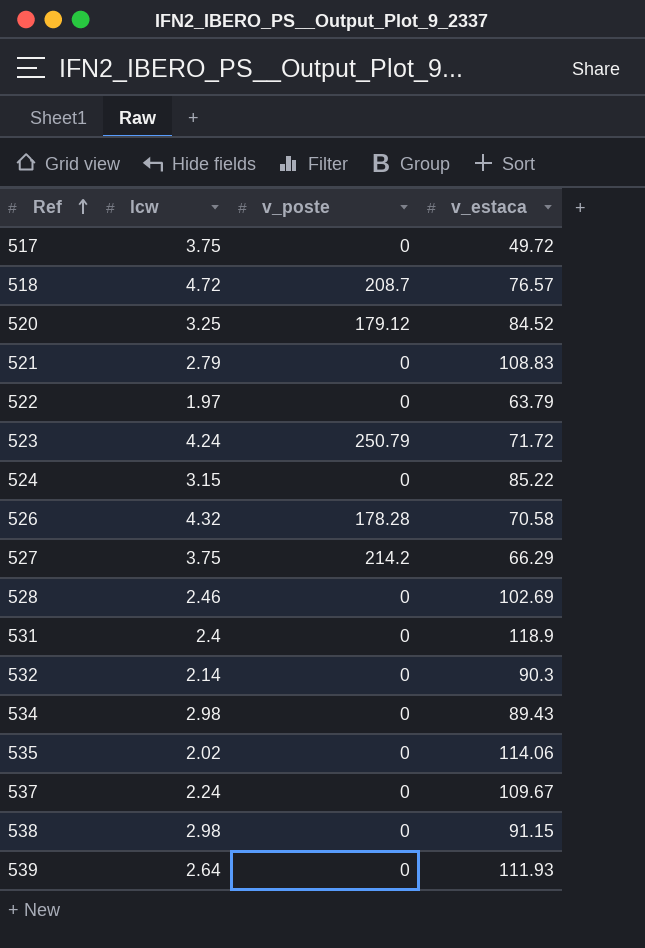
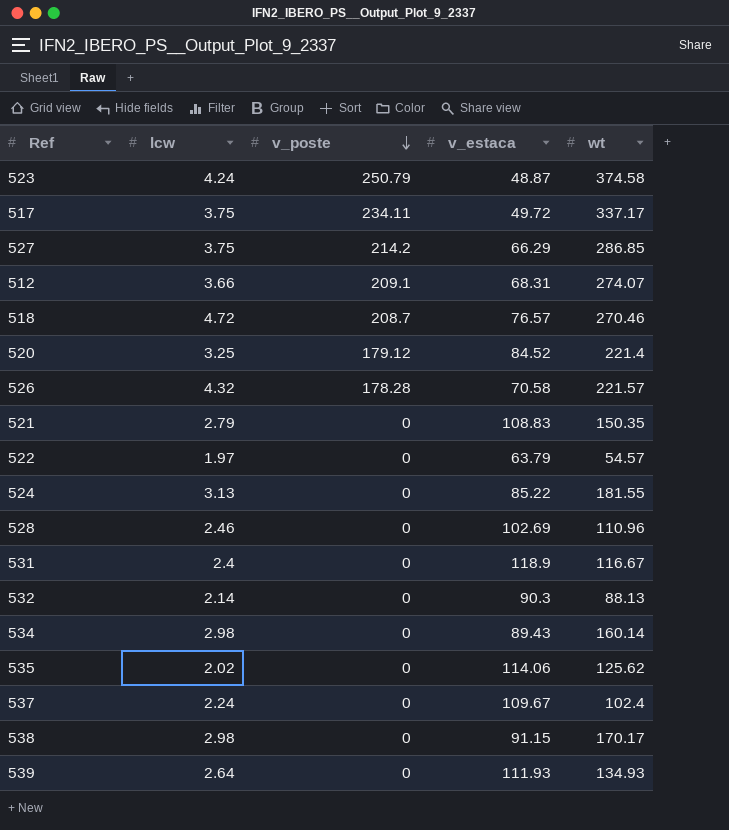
row order: Ref ascending -> v_poste descending
column wt | position: none -> 5
523 | v_estaca: 71.72 -> 48.87
517 | v_poste: 0 -> 234.11
row 512: none -> 3.66 | 209.1 | 68.31 | 274.07
524 | lcw: 3.15 -> 3.13

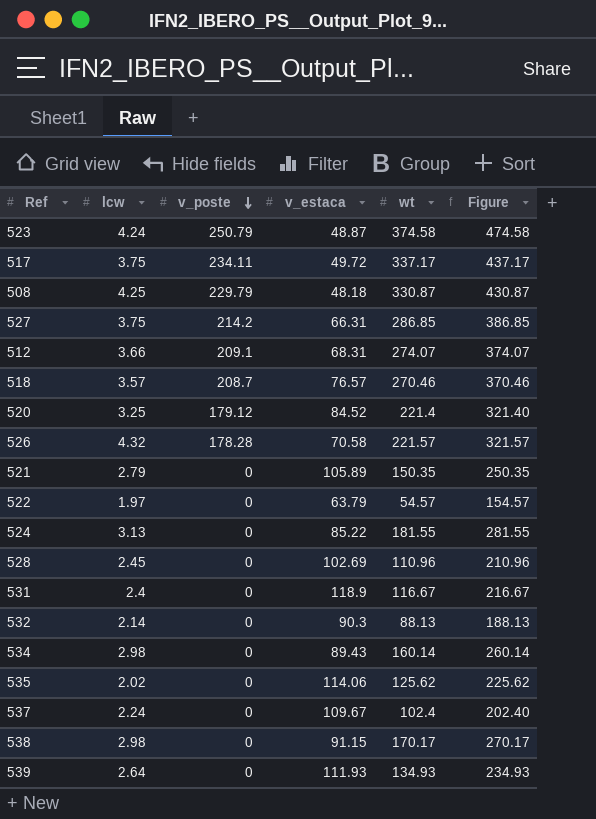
column Figure | formula: none -> [wt] + 100
row 508: none -> 4.25 | 229.79 | 48.18 | 330.87 | 430.87
527 | v_estaca: 66.29 -> 66.31
518 | lcw: 4.72 -> 3.57
521 | v_estaca: 108.83 -> 105.89
528 | lcw: 2.46 -> 2.45

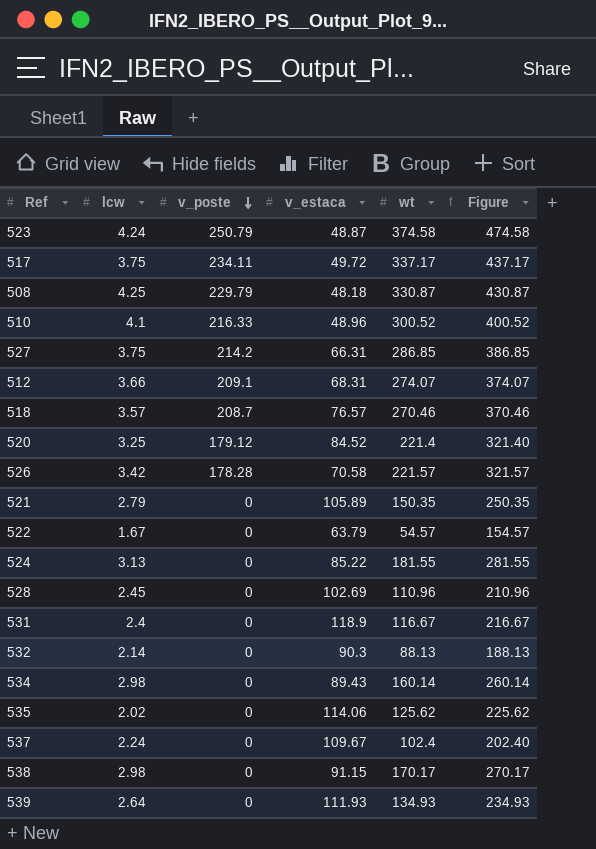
row 510: none -> 4.1 | 216.33 | 48.96 | 300.52 | 400.52
526 | lcw: 4.32 -> 3.42
522 | lcw: 1.97 -> 1.67

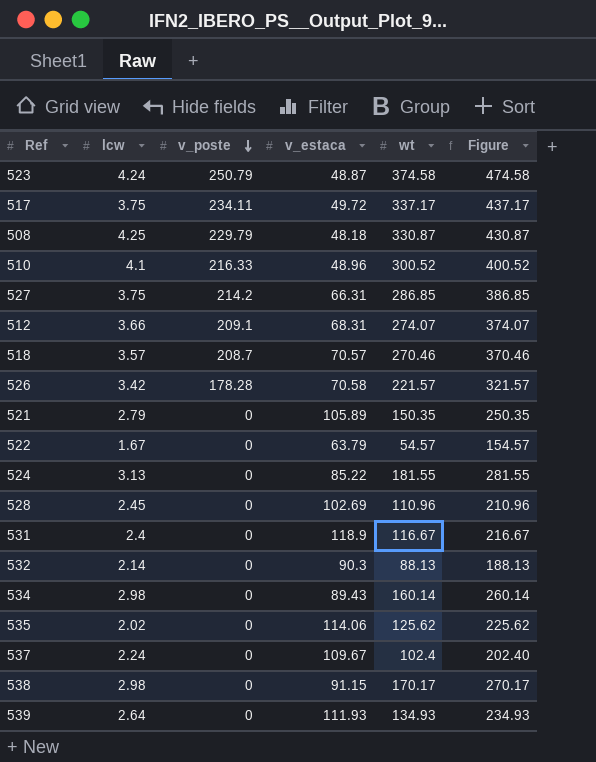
row 520: 3.25 | 179.12 | 84.52 | 221.4 | 321.40 -> none
518 | v_estaca: 76.57 -> 70.57

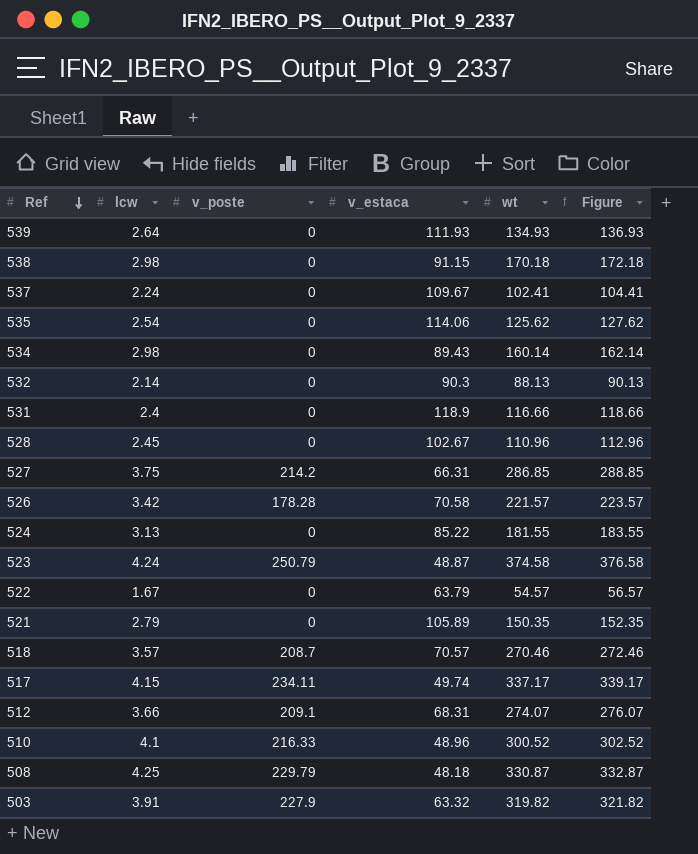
row order: v_poste descending -> Ref descending
column Figure | formula: [wt] + 100 -> [wt] + 2
538 | wt: 170.17 -> 170.18
537 | wt: 102.4 -> 102.41
535 | lcw: 2.02 -> 2.54
531 | wt: 116.67 -> 116.66
528 | v_estaca: 102.69 -> 102.67
517 | lcw: 3.75 -> 4.15
517 | v_estaca: 49.72 -> 49.74
row 503: none -> 3.91 | 227.9 | 63.32 | 319.82 | 321.82

